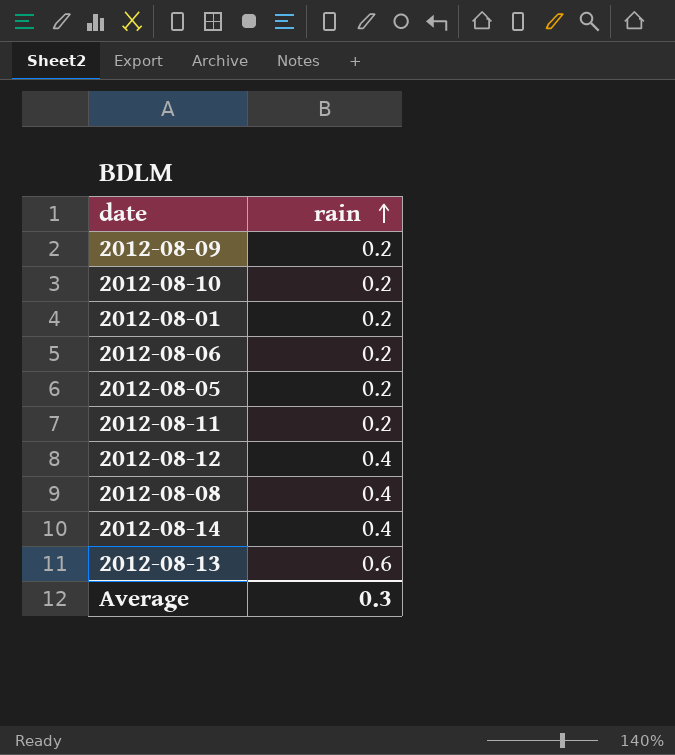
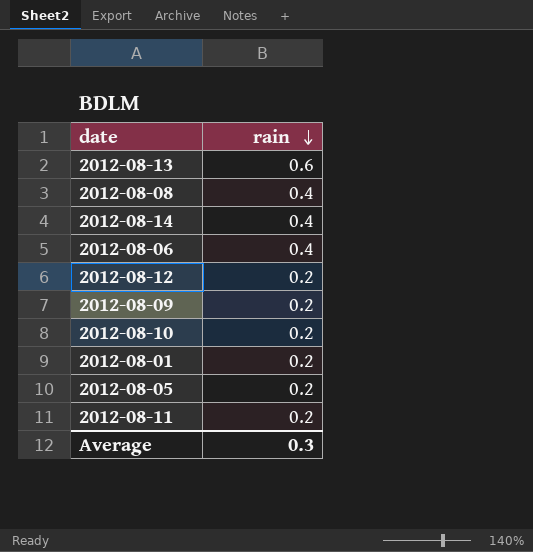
row order: rain ascending -> rain descending
2012-08-06 | rain: 0.2 -> 0.4
2012-08-12 | rain: 0.4 -> 0.2

